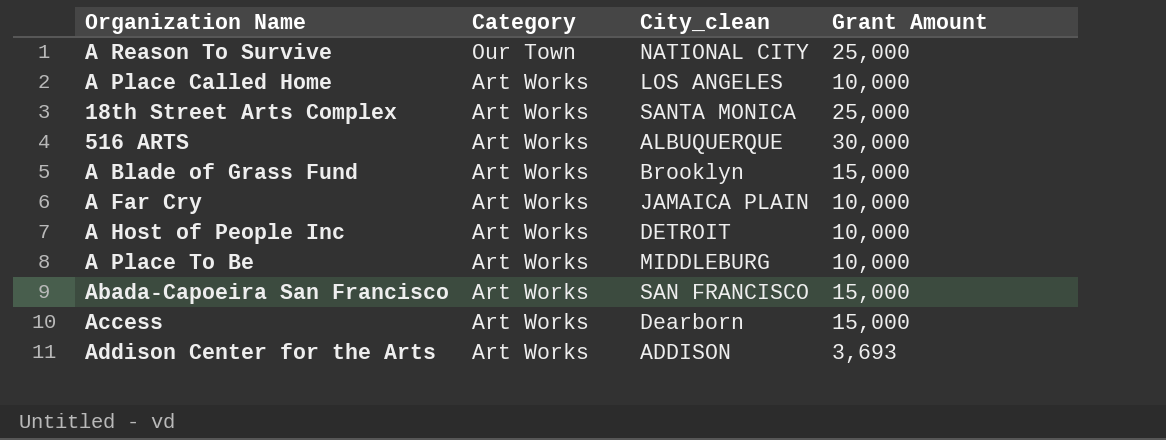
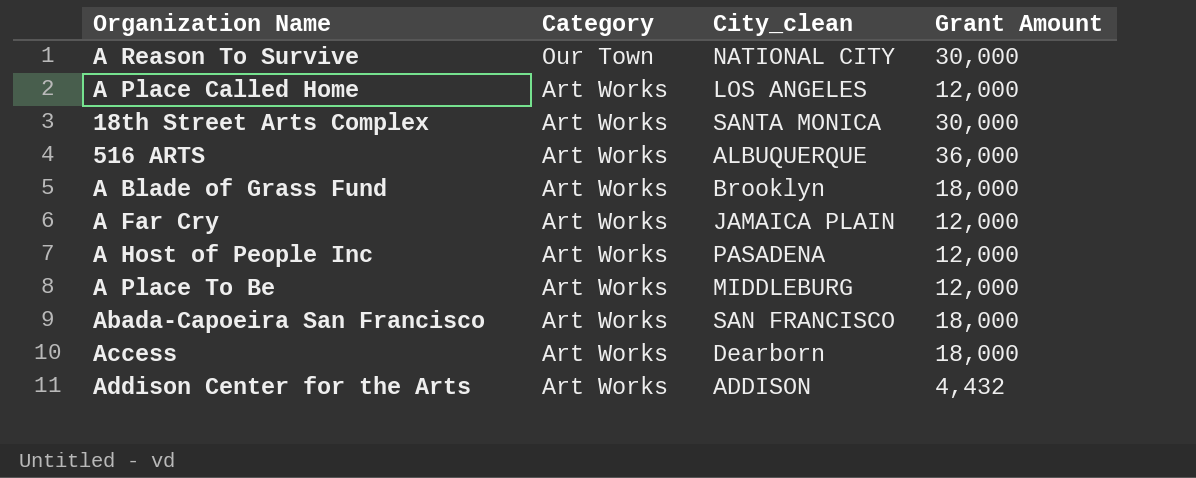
A Reason To Survive | Grant Amount: 25,000 -> 30,000
A Place Called Home | Grant Amount: 10,000 -> 12,000
18th Street Arts Complex | Grant Amount: 25,000 -> 30,000
516 ARTS | Grant Amount: 30,000 -> 36,000
A Blade of Grass Fund | Grant Amount: 15,000 -> 18,000
A Far Cry | Grant Amount: 10,000 -> 12,000
A Host of People Inc | City_clean: DETROIT -> PASADENA
A Host of People Inc | Grant Amount: 10,000 -> 12,000
A Place To Be | Grant Amount: 10,000 -> 12,000
Abada-Capoeira San Francisco | Grant Amount: 15,000 -> 18,000
Access | Grant Amount: 15,000 -> 18,000
Addison Center for the Arts | Grant Amount: 3,693 -> 4,432

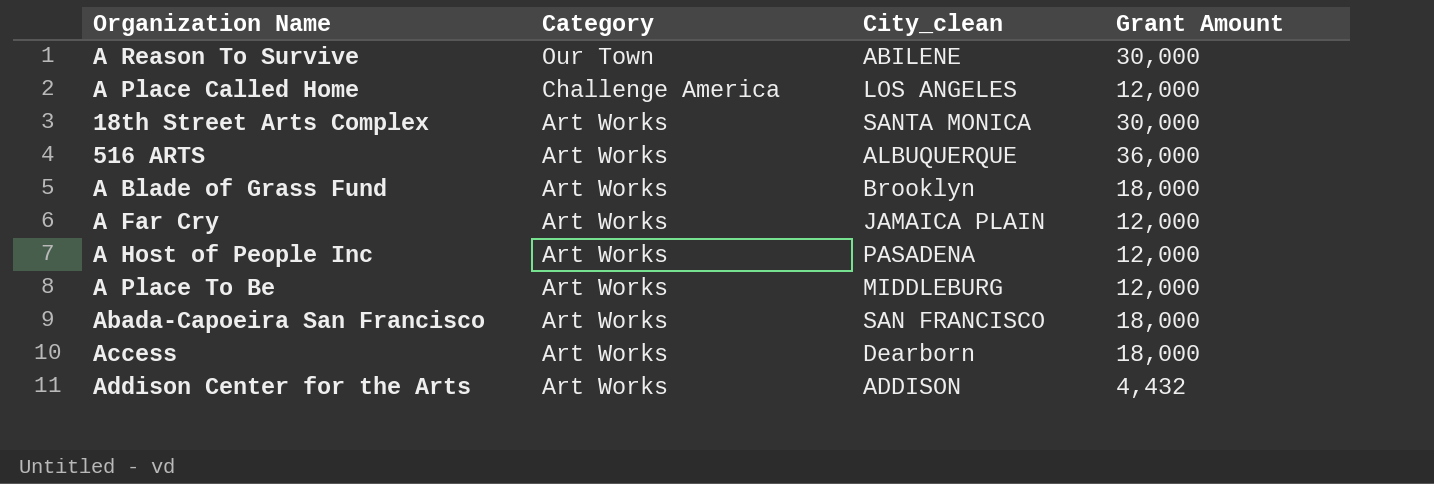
A Reason To Survive | City_clean: NATIONAL CITY -> ABILENE
A Place Called Home | Category: Art Works -> Challenge America

